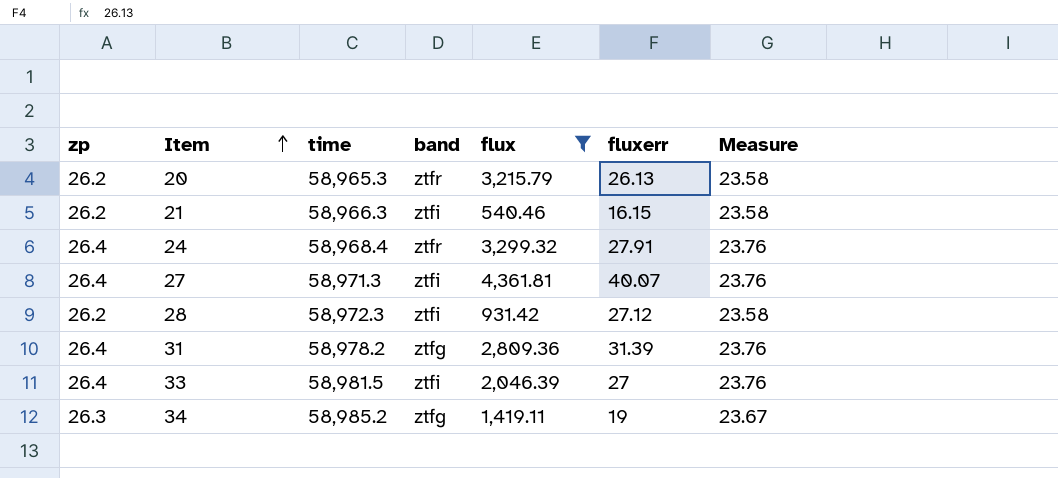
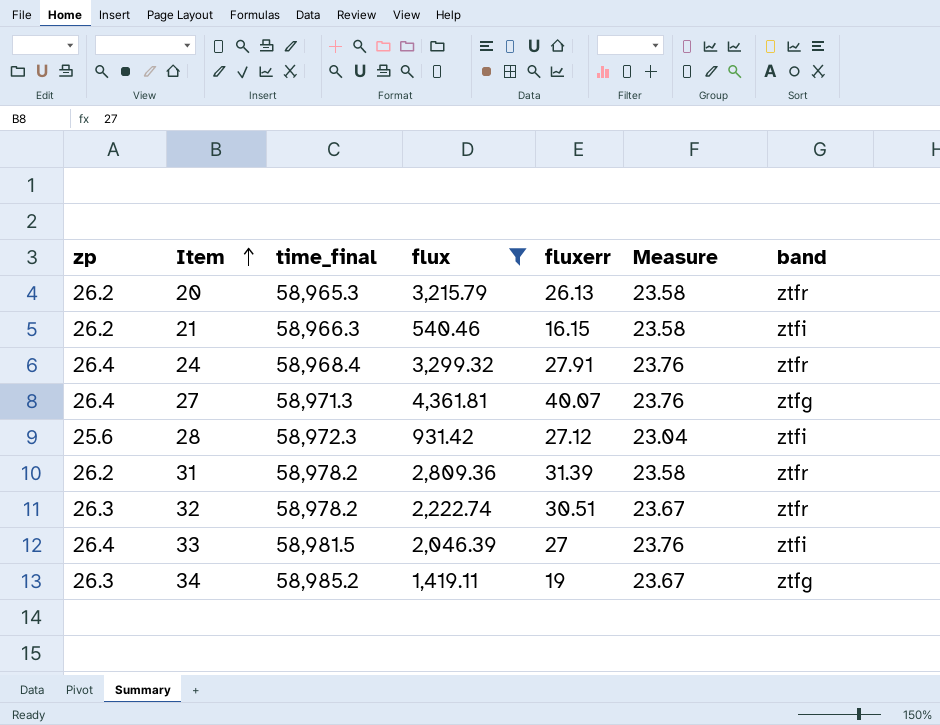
column name: time -> time_final
column band | position: 4 -> 7
27 | band: ztfi -> ztfg
28 | zp: 26.2 -> 25.6
28 | Measure: 23.58 -> 23.04
31 | zp: 26.4 -> 26.2
31 | Measure: 23.76 -> 23.58
31 | band: ztfg -> ztfr
row 32: none -> 26.3 | 58,978.2 | 2,222.74 | 30.51 | 23.67 | ztfr

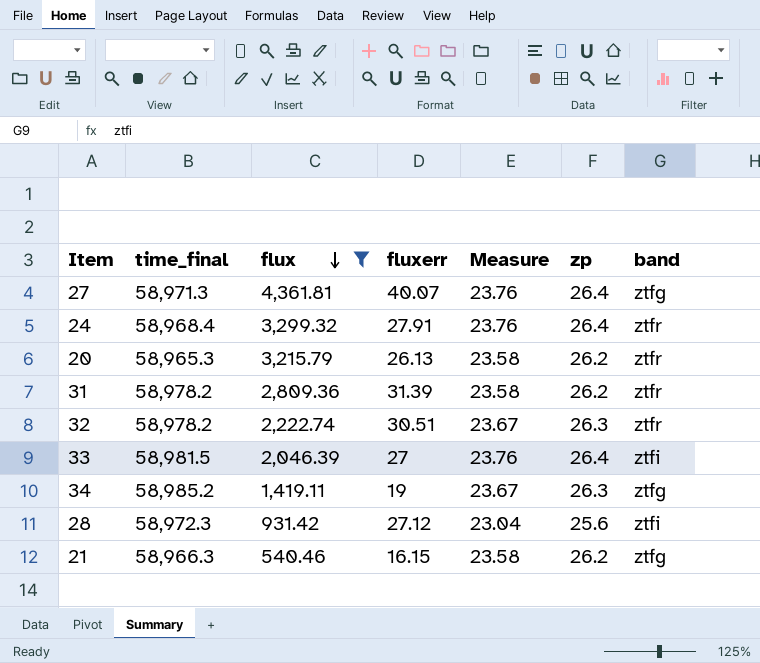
row order: Item ascending -> flux descending
column zp | position: 1 -> 6
21 | band: ztfi -> ztfg

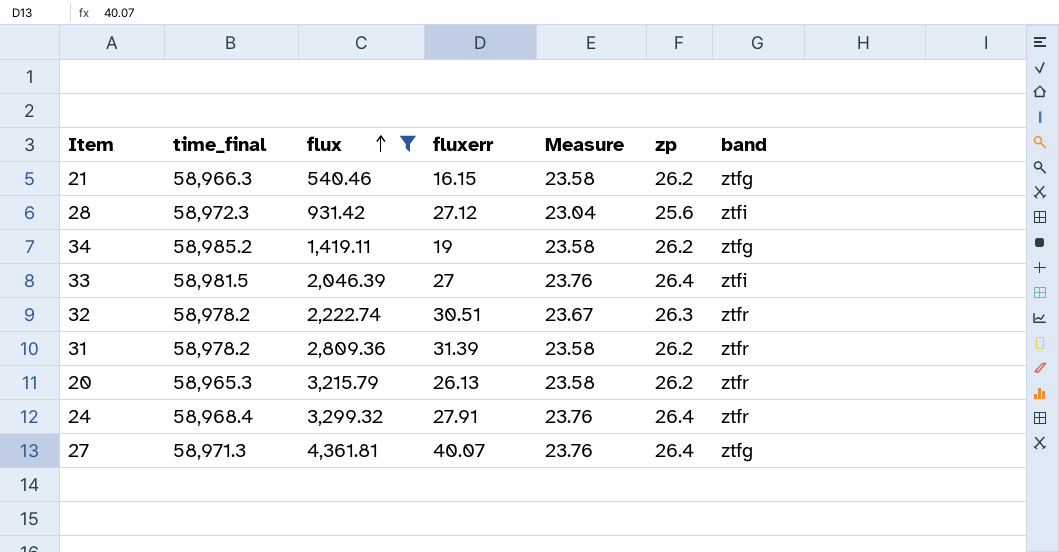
row order: flux descending -> flux ascending
34 | Measure: 23.67 -> 23.58
34 | zp: 26.3 -> 26.2

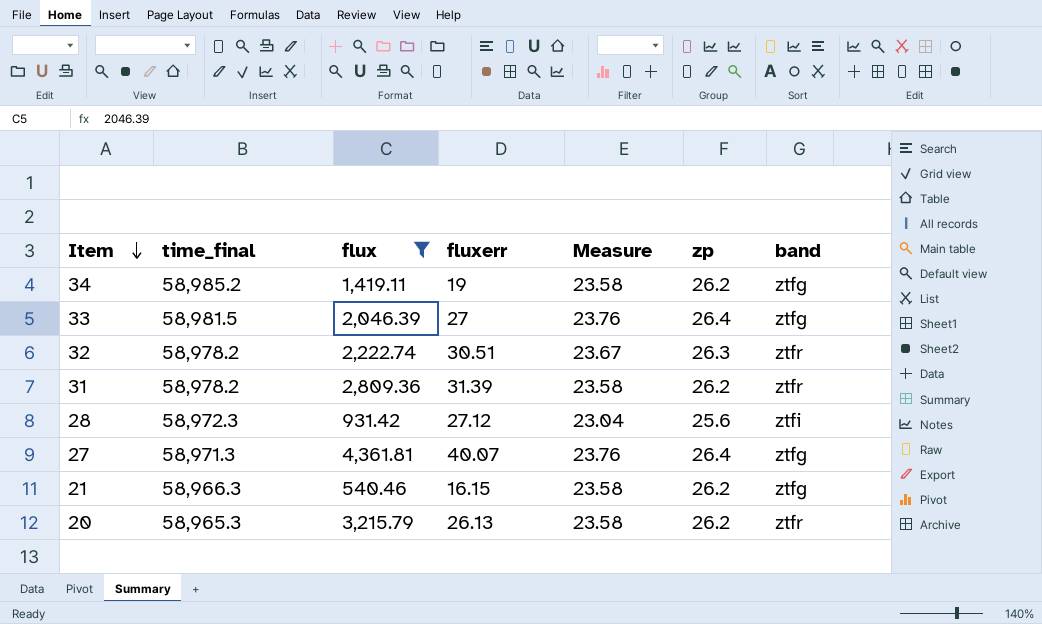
row order: flux ascending -> Item descending
row 24: 58,968.4 | 3,299.32 | 27.91 | 23.76 | 26.4 | ztfr -> none
33 | band: ztfi -> ztfg

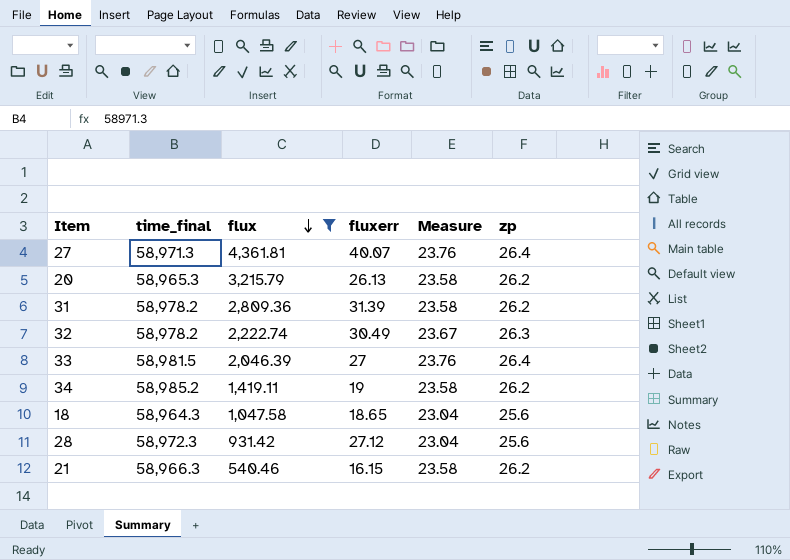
row order: Item descending -> flux descending
column band | position: 7 -> none
32 | fluxerr: 30.51 -> 30.49
row 18: none -> 58,964.3 | 1,047.58 | 18.65 | 23.04 | 25.6

